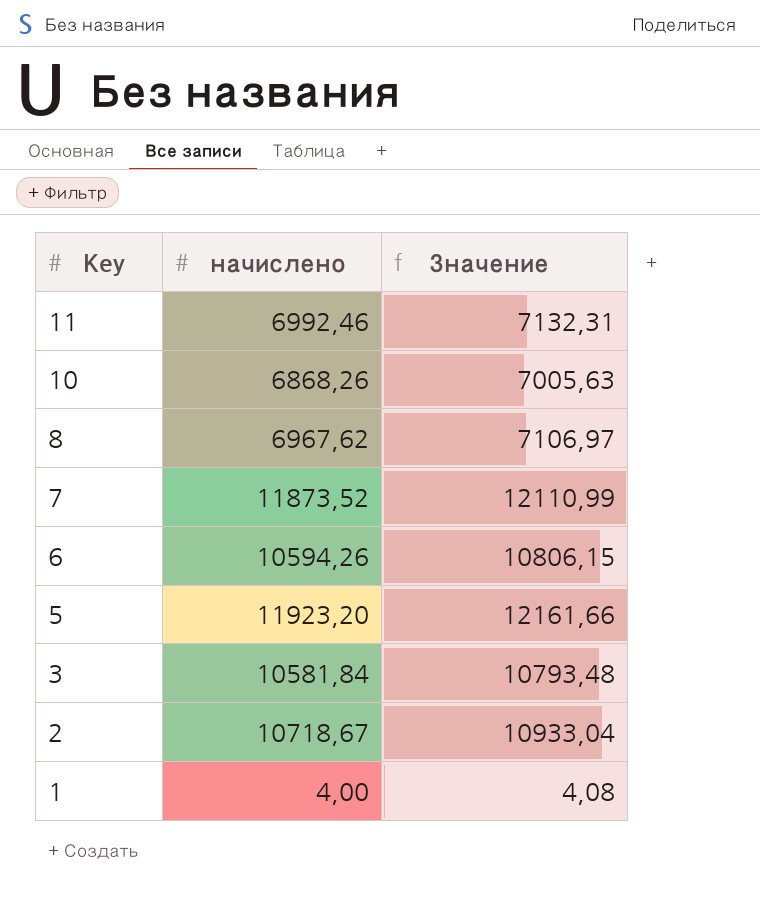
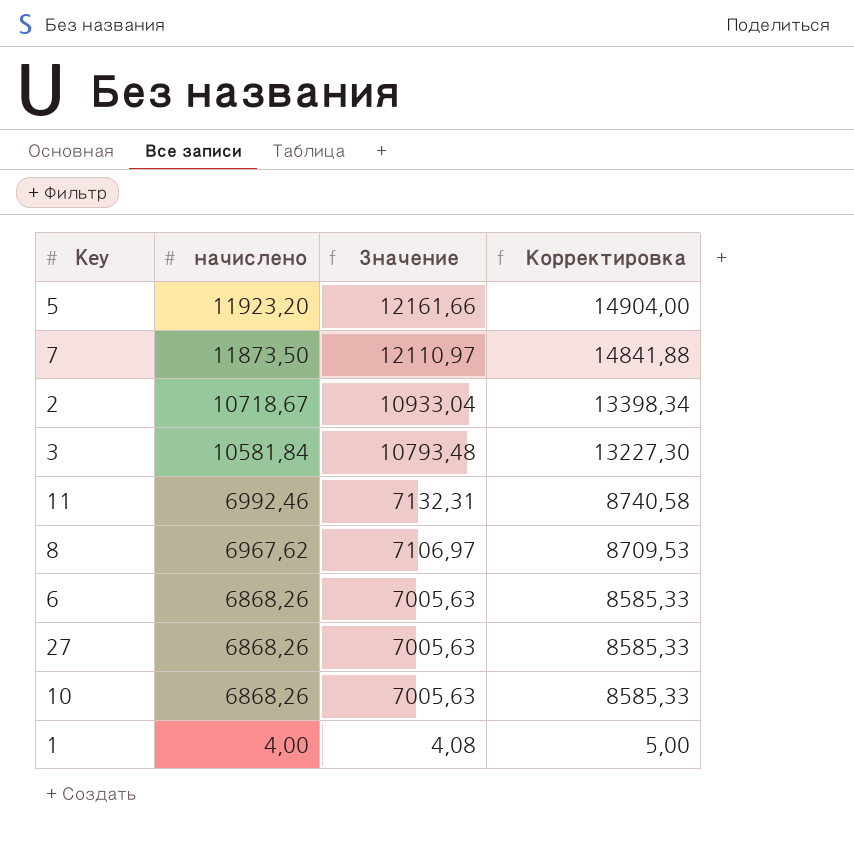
row order: Key descending -> начислено descending
column Корректировка | formula: none -> [начислено] * 1,25
7 | начислено: 11873,52 -> 11873,50
7 | Значение: 12110,99 -> 12110,97
6 | начислено: 10594,26 -> 6868,26
6 | Значение: 10806,15 -> 7005,63
row 27: none -> 6868,26 | 7005,63 | 8585,33

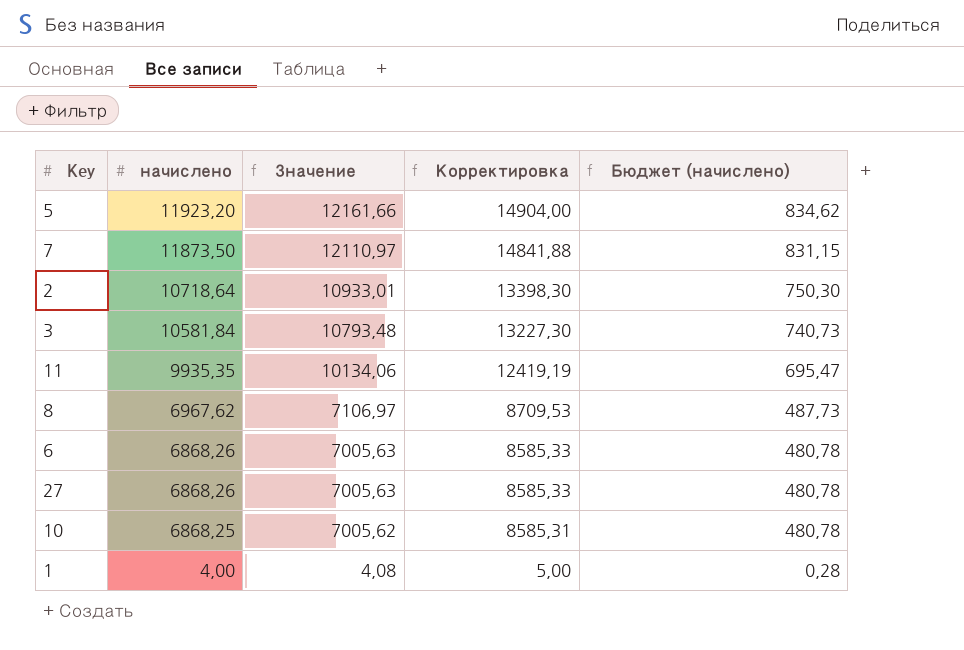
column Бюджет (начислено) | formula: none -> [начислено] * 0,07
2 | начислено: 10718,67 -> 10718,64
2 | Значение: 10933,04 -> 10933,01
2 | Корректировка: 13398,34 -> 13398,30
11 | начислено: 6992,46 -> 9935,35
11 | Значение: 7132,31 -> 10134,06
11 | Корректировка: 8740,58 -> 12419,19
10 | начислено: 6868,26 -> 6868,25
10 | Значение: 7005,63 -> 7005,62
10 | Корректировка: 8585,33 -> 8585,31

